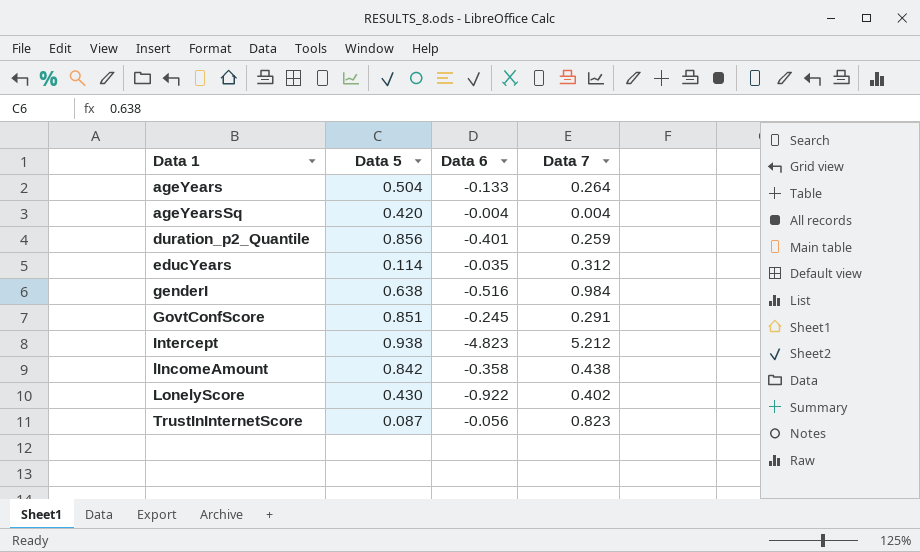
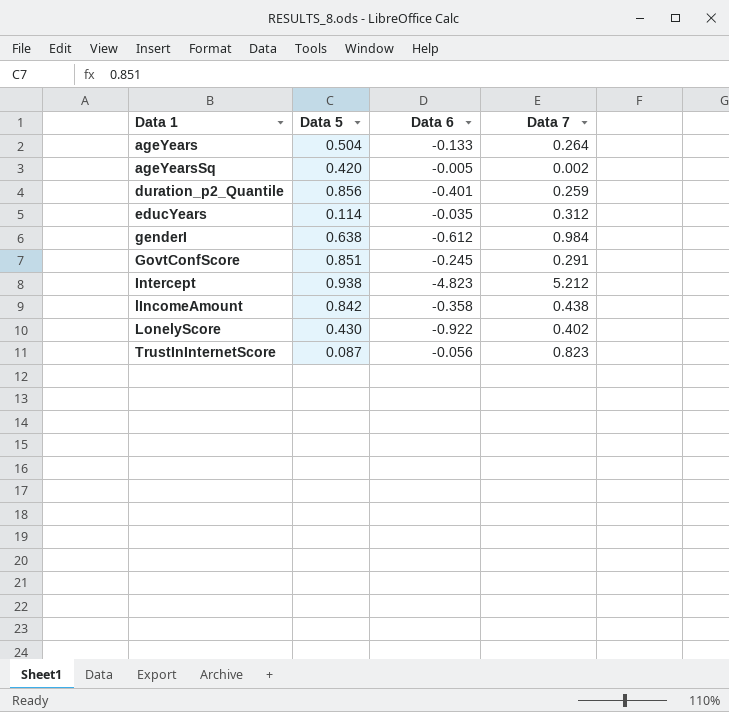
ageYearsSq | Data 6: -0.004 -> -0.005
ageYearsSq | Data 7: 0.004 -> 0.002
genderI | Data 6: -0.516 -> -0.612

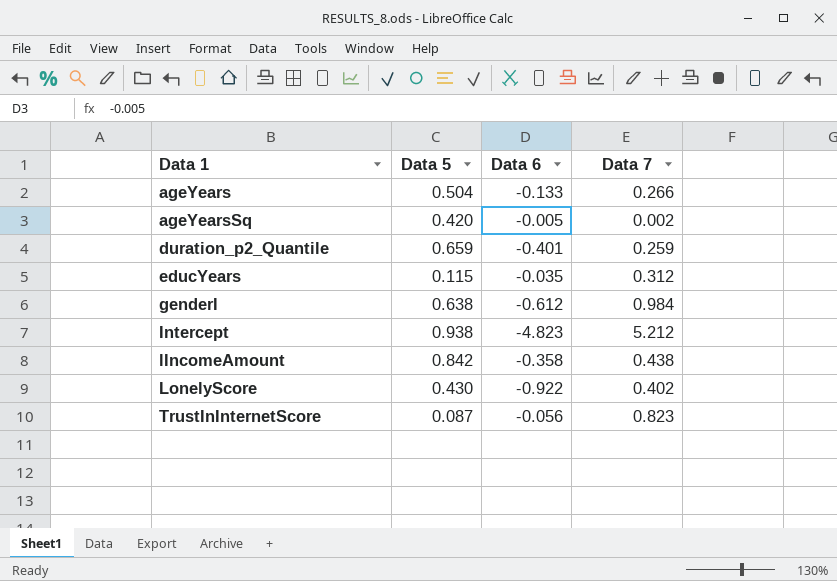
row GovtConfScore: 0.851 | -0.245 | 0.291 -> none
ageYears | Data 7: 0.264 -> 0.266
duration_p2_Quantile | Data 5: 0.856 -> 0.659
educYears | Data 5: 0.114 -> 0.115

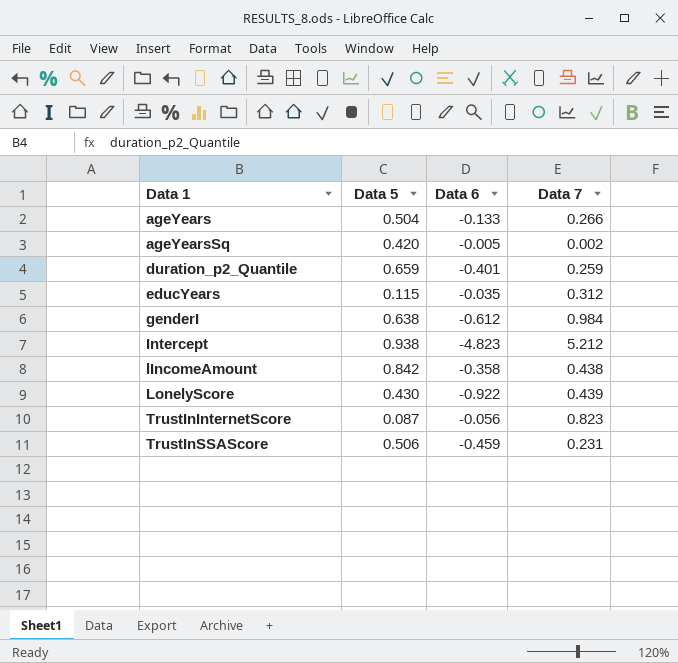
LonelyScore | Data 7: 0.402 -> 0.439
row TrustInSSAScore: none -> 0.506 | -0.459 | 0.231

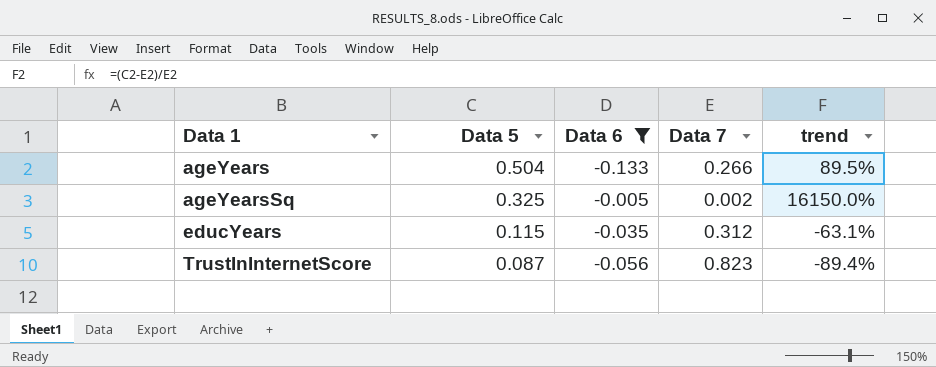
filter: none -> Data 6 >= -0.133
column trend | formula: none -> ([Data 5] - [Data 7]) / [Data 7]
ageYearsSq | Data 5: 0.420 -> 0.325

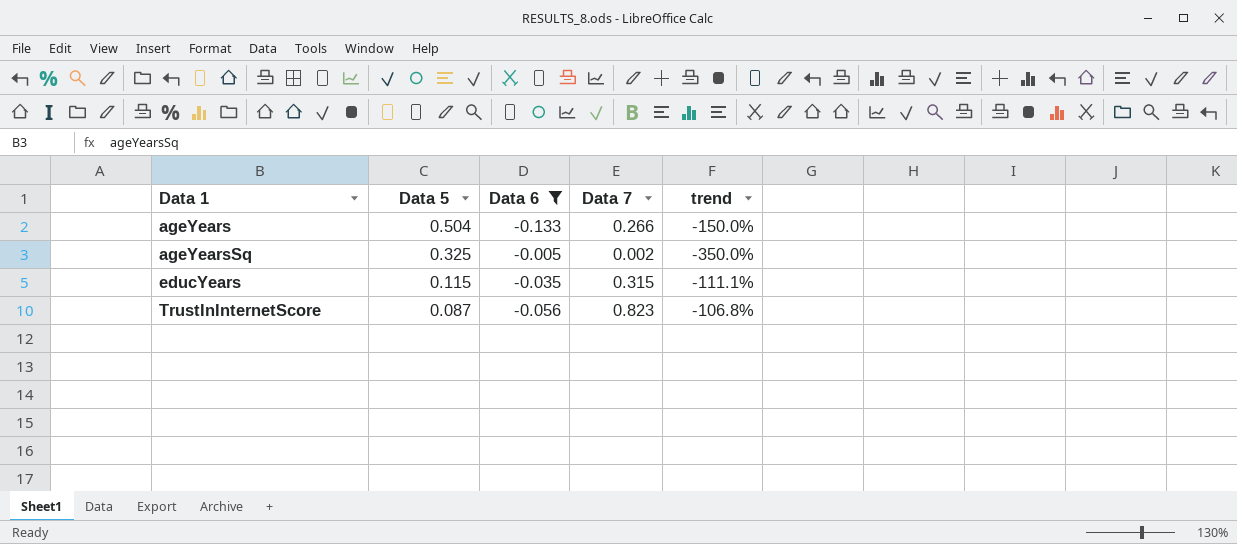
column trend | formula: ([Data 5] - [Data 7]) / [Data 7] -> ([Data 6] - [Data 7]) / [Data 7]
educYears | Data 7: 0.312 -> 0.315

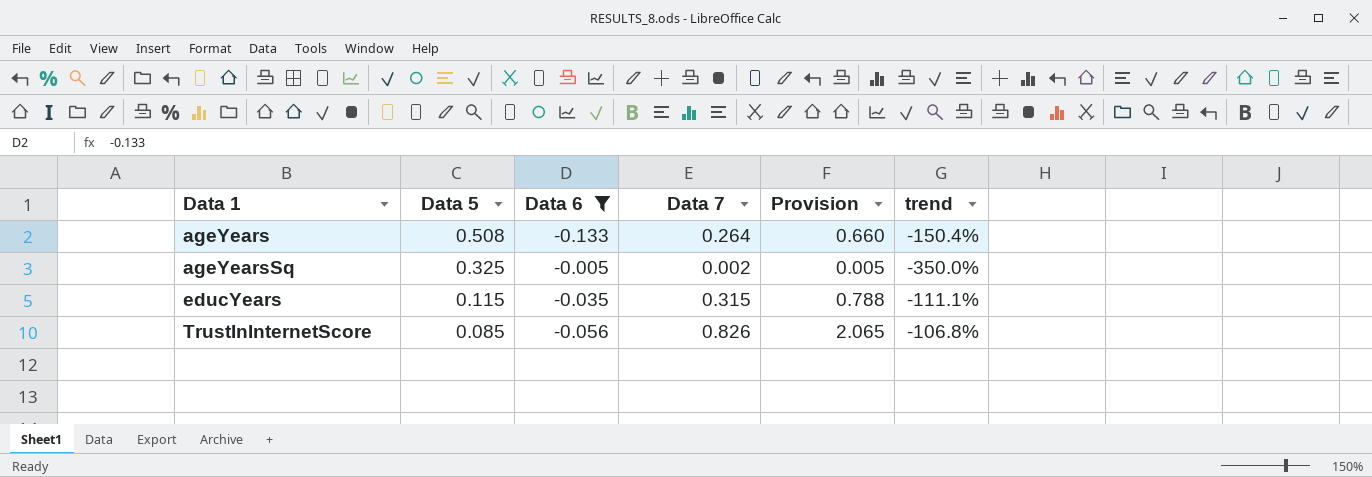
column Provision | formula: none -> [Data 7] * 2.5
ageYears | Data 5: 0.504 -> 0.508
ageYears | Data 7: 0.266 -> 0.264
ageYears | trend: -150.0% -> -150.4%
TrustInInternetScore | Data 5: 0.087 -> 0.085
TrustInInternetScore | Data 7: 0.823 -> 0.826

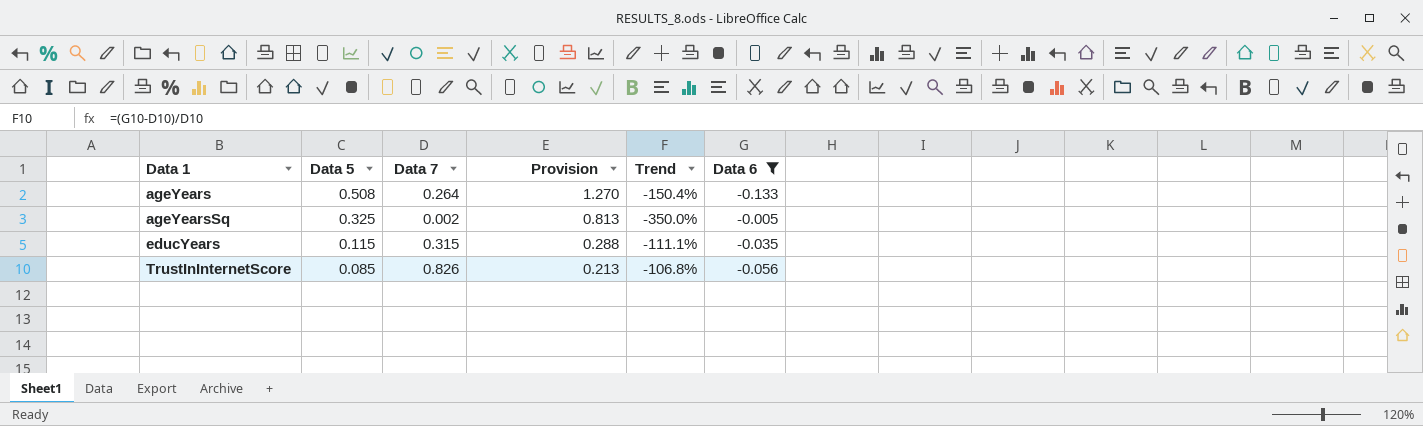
column Provision | formula: [Data 7] * 2.5 -> [Data 5] * 2.5
column name: trend -> Trend
column Data 6 | position: 3 -> 6

